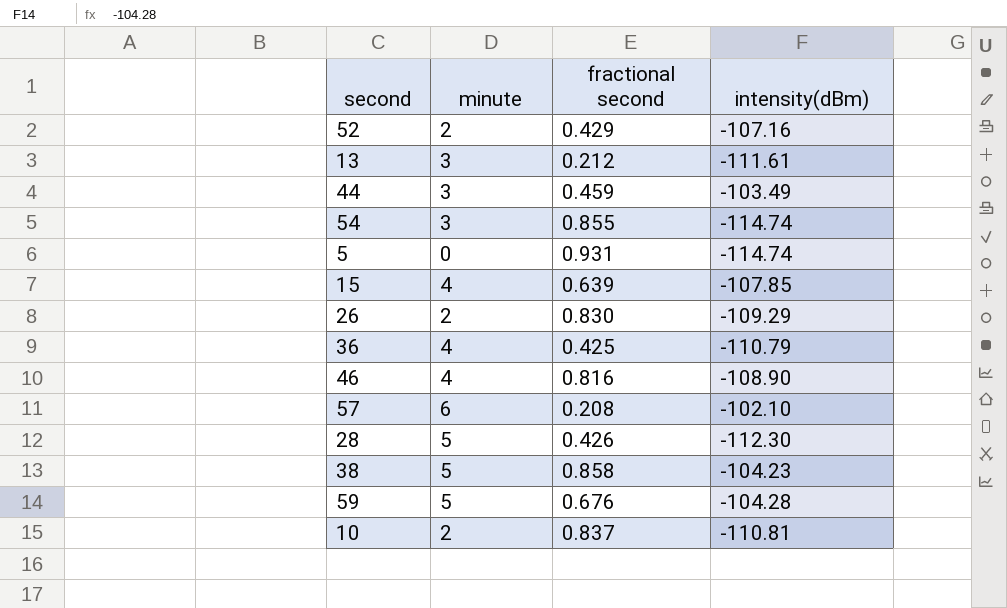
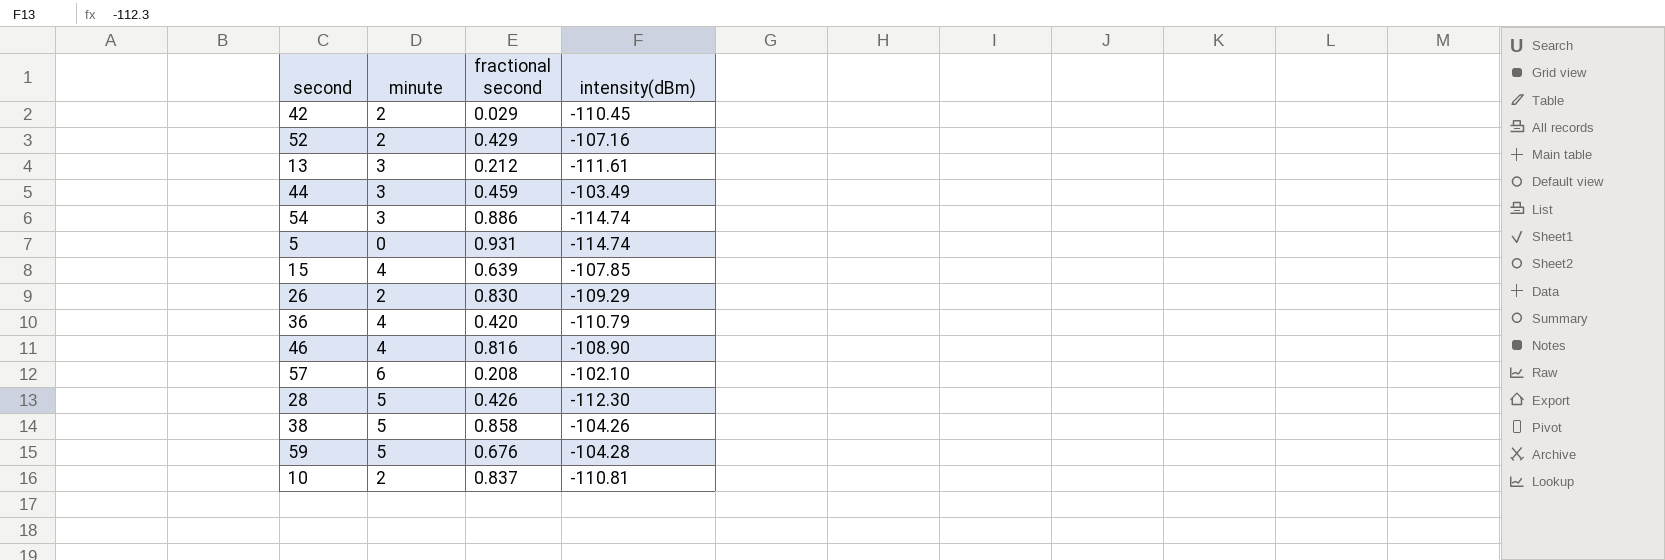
row 42: none -> 2 | 0.029 | -110.45
54 | fractional second: 0.855 -> 0.886
36 | fractional second: 0.425 -> 0.420
38 | intensity(dBm): -104.23 -> -104.26

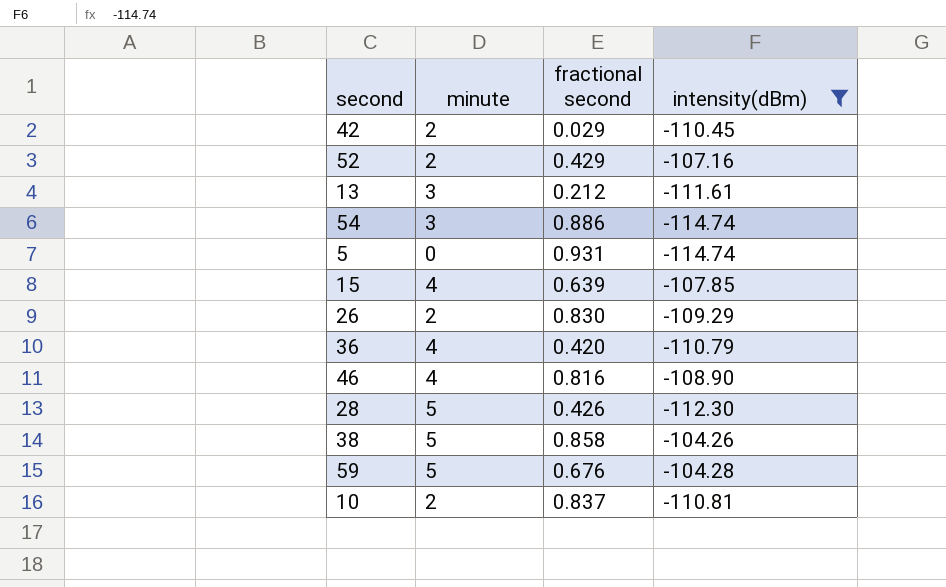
filter: none -> intensity(dBm) <= -104.26

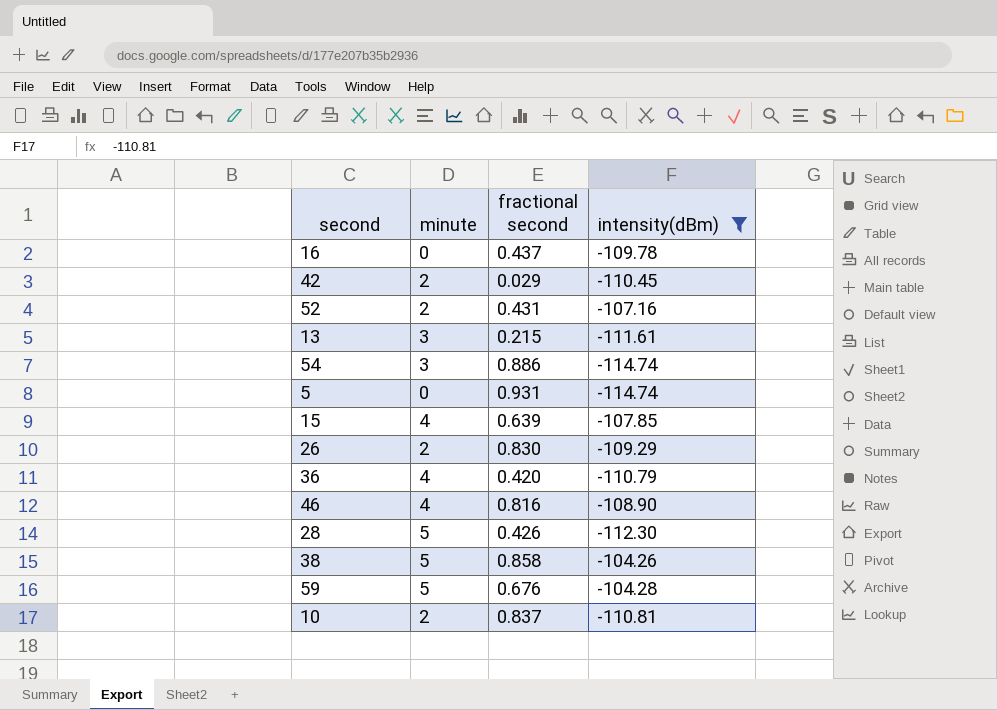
row 16: none -> 0 | 0.437 | -109.78
52 | fractional second: 0.429 -> 0.431
13 | fractional second: 0.212 -> 0.215

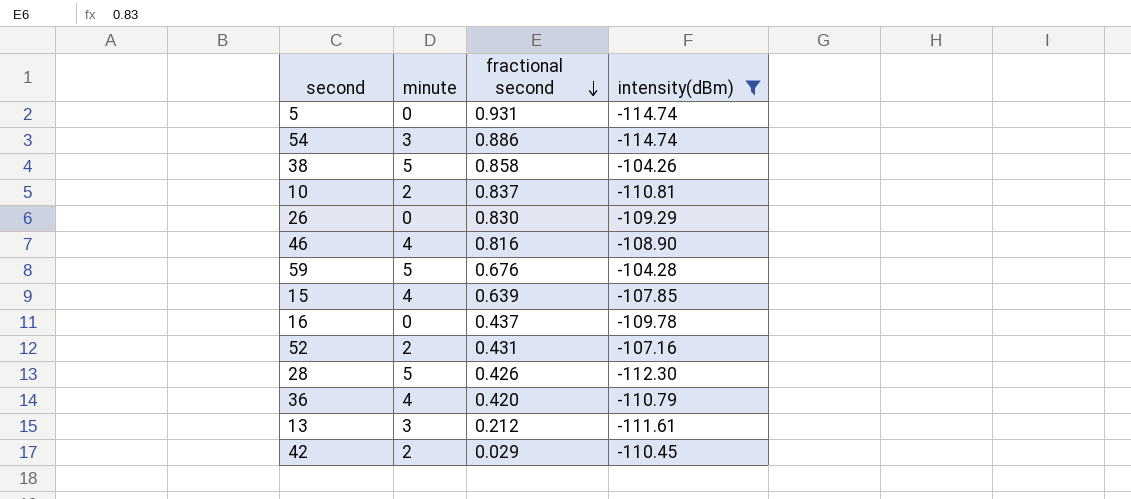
row order: none -> fractional second descending
26 | minute: 2 -> 0
13 | fractional second: 0.215 -> 0.212

